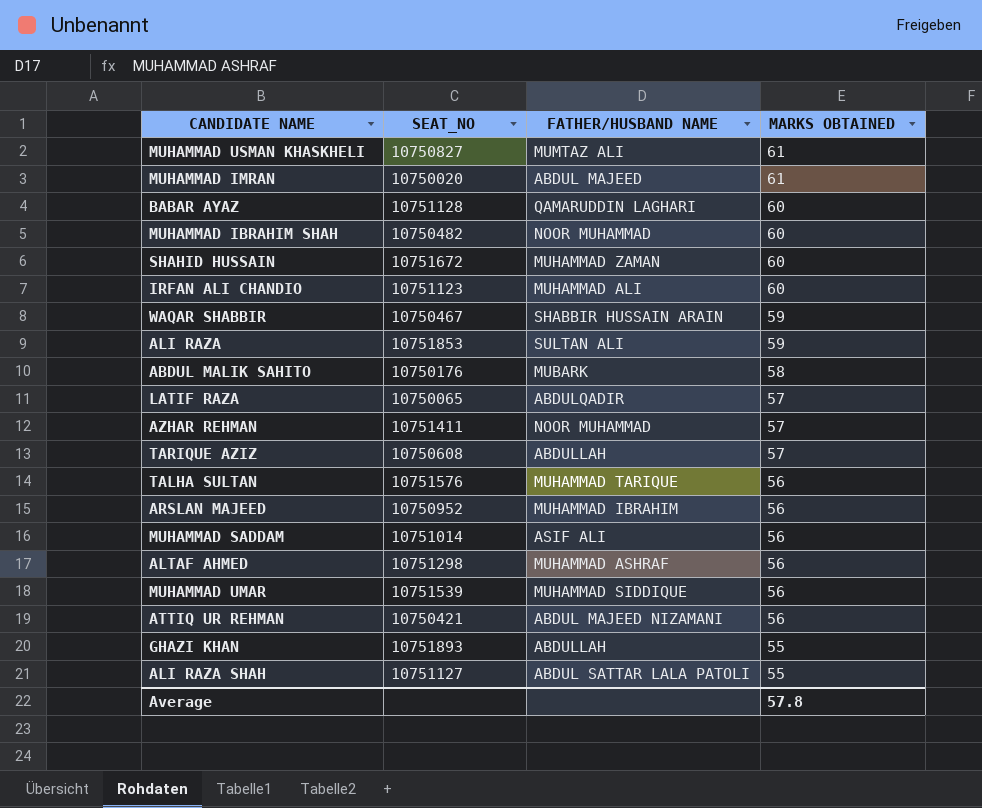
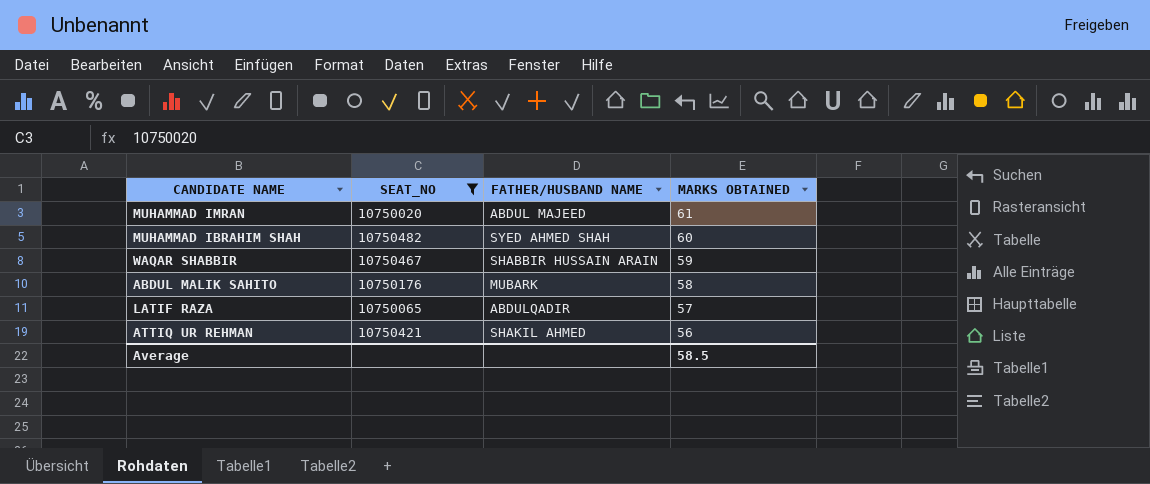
filter: none -> SEAT_NO <= 10750482
MUHAMMAD IBRAHIM SHAH | FATHER/HUSBAND NAME: NOOR MUHAMMAD -> SYED AHMED SHAH
ATTIQ UR REHMAN | FATHER/HUSBAND NAME: ABDUL MAJEED NIZAMANI -> SHAKIL AHMED
Average | MARKS OBTAINED: 57.8 -> 58.5

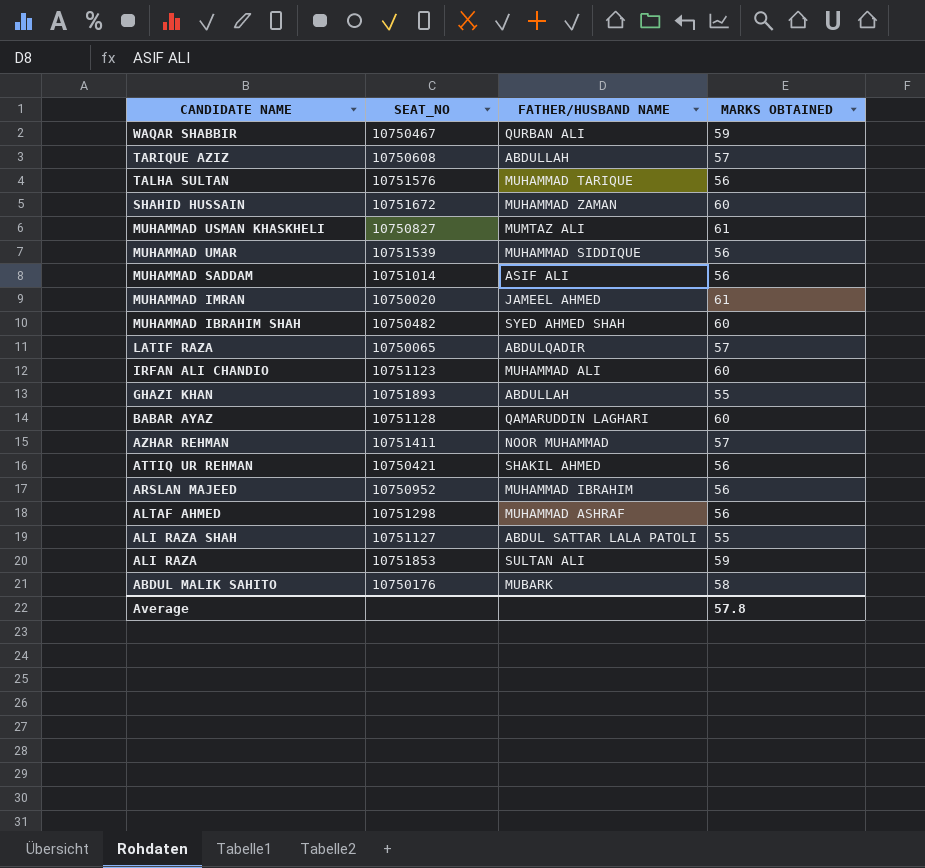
filter: SEAT_NO <= 10750482 -> none
row order: MARKS OBTAINED descending -> CANDIDATE NAME descending
WAQAR SHABBIR | FATHER/HUSBAND NAME: SHABBIR HUSSAIN ARAIN -> QURBAN ALI
MUHAMMAD IMRAN | FATHER/HUSBAND NAME: ABDUL MAJEED -> JAMEEL AHMED
Average | MARKS OBTAINED: 58.5 -> 57.8

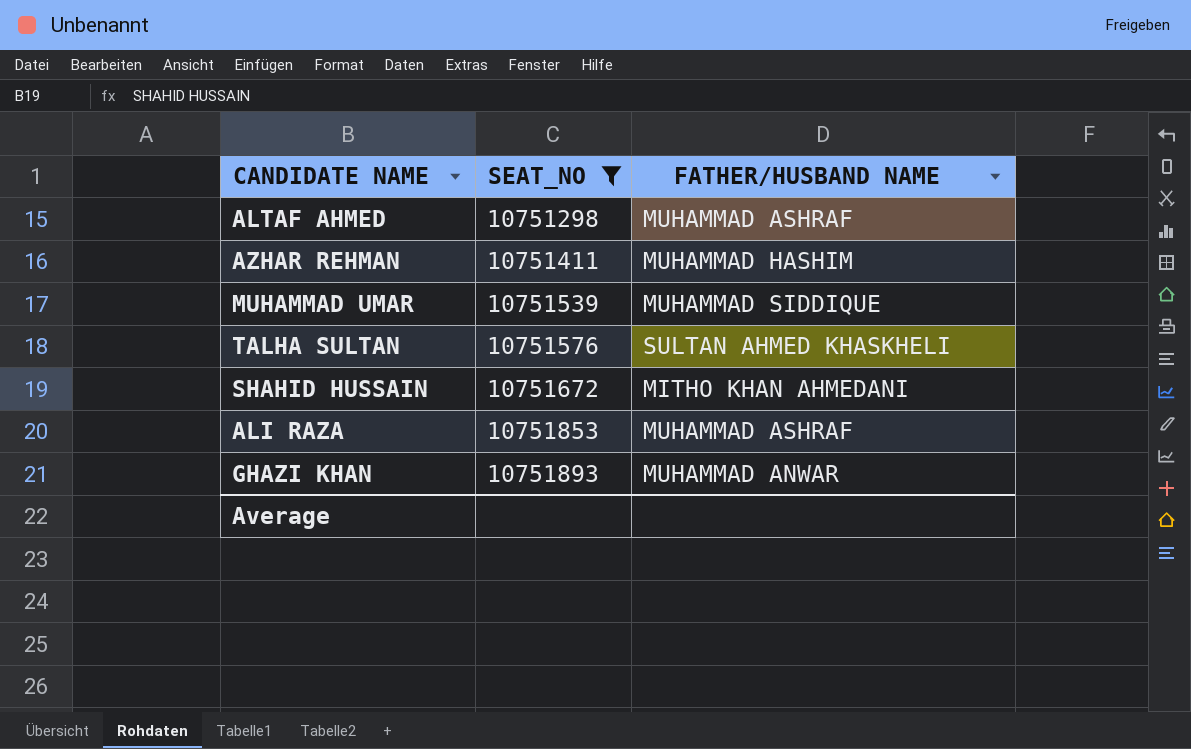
filter: none -> SEAT_NO >= 10751298
row order: CANDIDATE NAME descending -> SEAT_NO ascending
column MARKS OBTAINED | position: 4 -> none
AZHAR REHMAN | FATHER/HUSBAND NAME: NOOR MUHAMMAD -> MUHAMMAD HASHIM
TALHA SULTAN | FATHER/HUSBAND NAME: MUHAMMAD TARIQUE -> SULTAN AHMED KHASKHELI
SHAHID HUSSAIN | FATHER/HUSBAND NAME: MUHAMMAD ZAMAN -> MITHO KHAN AHMEDANI
ALI RAZA | FATHER/HUSBAND NAME: SULTAN ALI -> MUHAMMAD ASHRAF
GHAZI KHAN | FATHER/HUSBAND NAME: ABDULLAH -> MUHAMMAD ANWAR

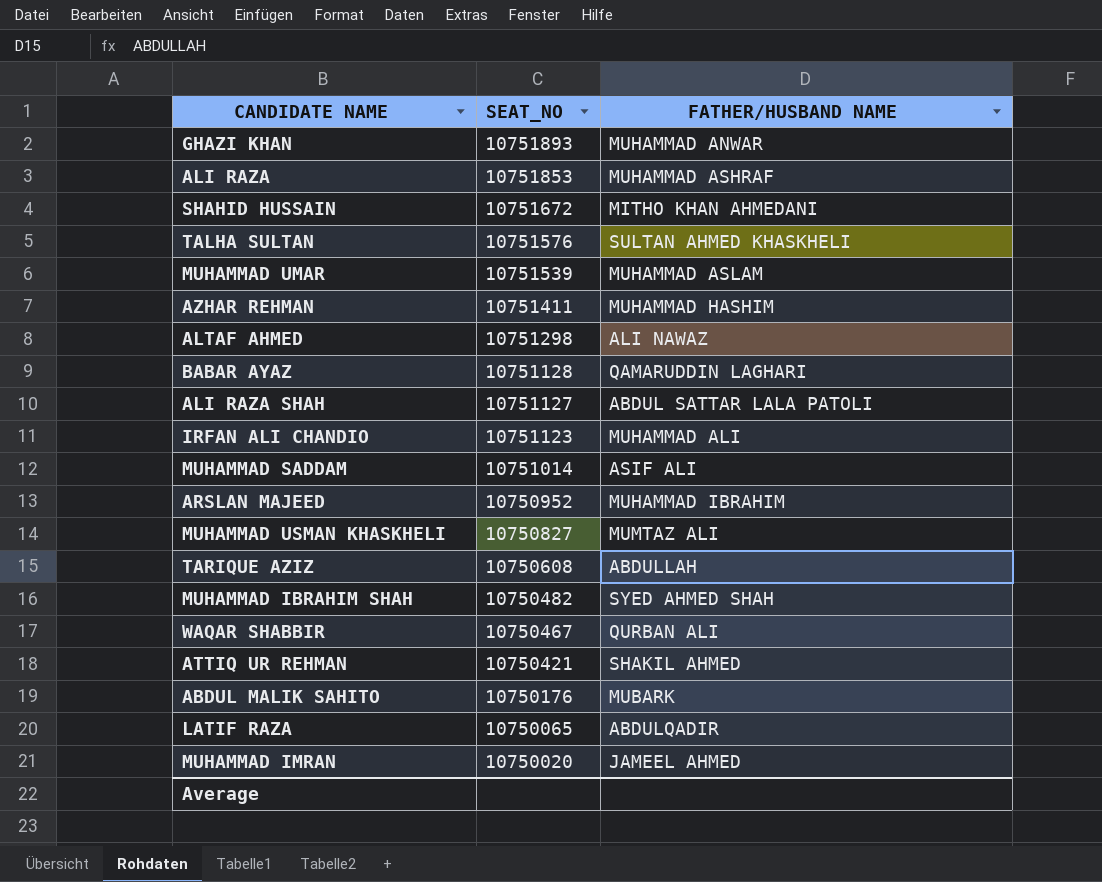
filter: SEAT_NO >= 10751298 -> none
row order: SEAT_NO ascending -> SEAT_NO descending
MUHAMMAD UMAR | FATHER/HUSBAND NAME: MUHAMMAD SIDDIQUE -> MUHAMMAD ASLAM
ALTAF AHMED | FATHER/HUSBAND NAME: MUHAMMAD ASHRAF -> ALI NAWAZ

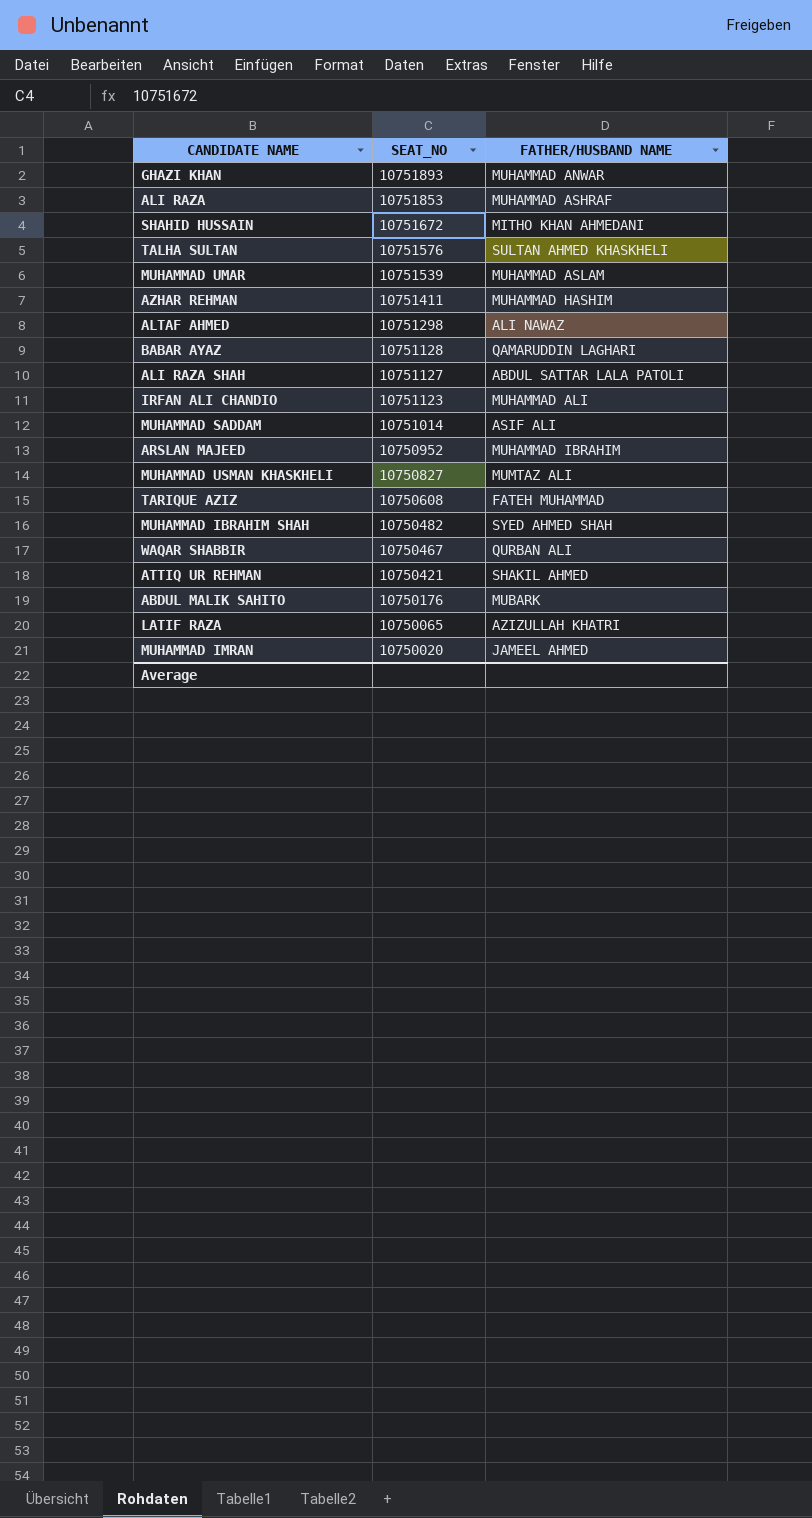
TARIQUE AZIZ | FATHER/HUSBAND NAME: ABDULLAH -> FATEH MUHAMMAD
LATIF RAZA | FATHER/HUSBAND NAME: ABDULQADIR -> AZIZULLAH KHATRI

